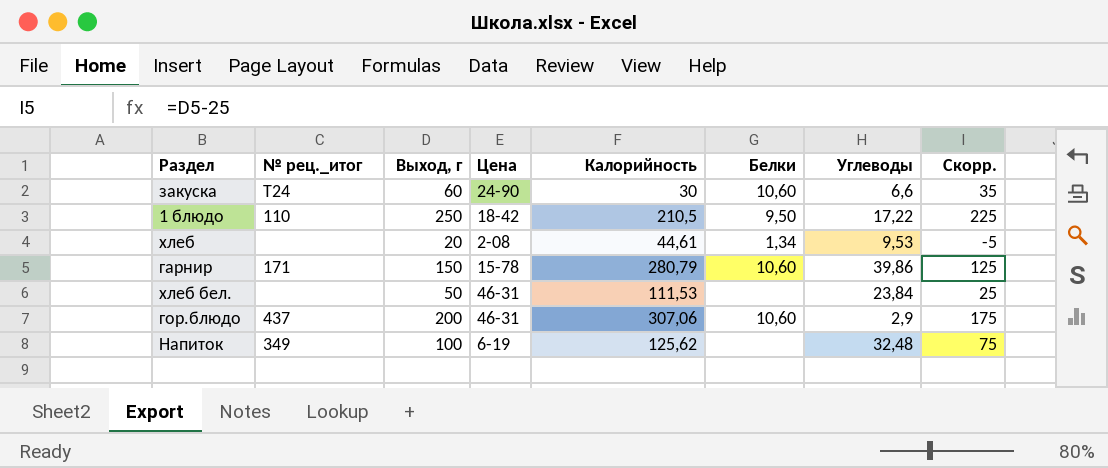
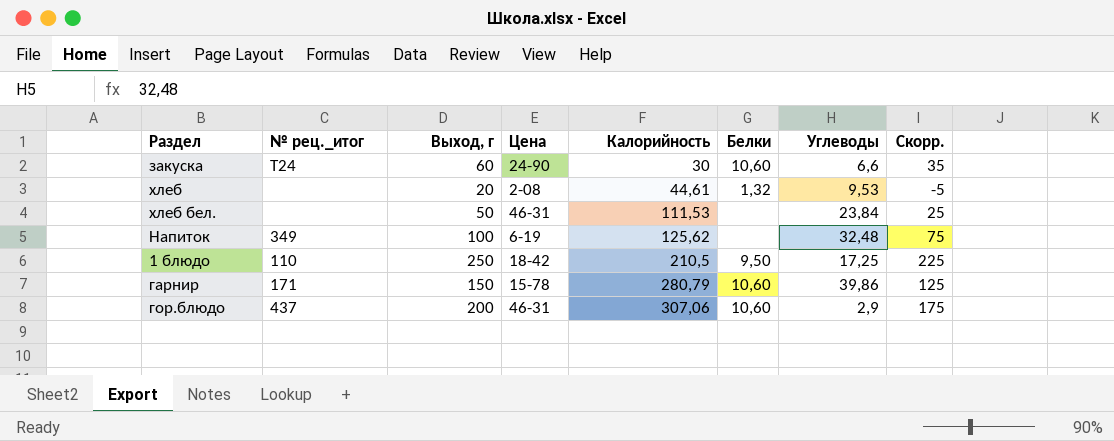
row order: none -> Калорийность ascending
хлеб | Белки: 1,34 -> 1,32
1 блюдо | Углеводы: 17,22 -> 17,25

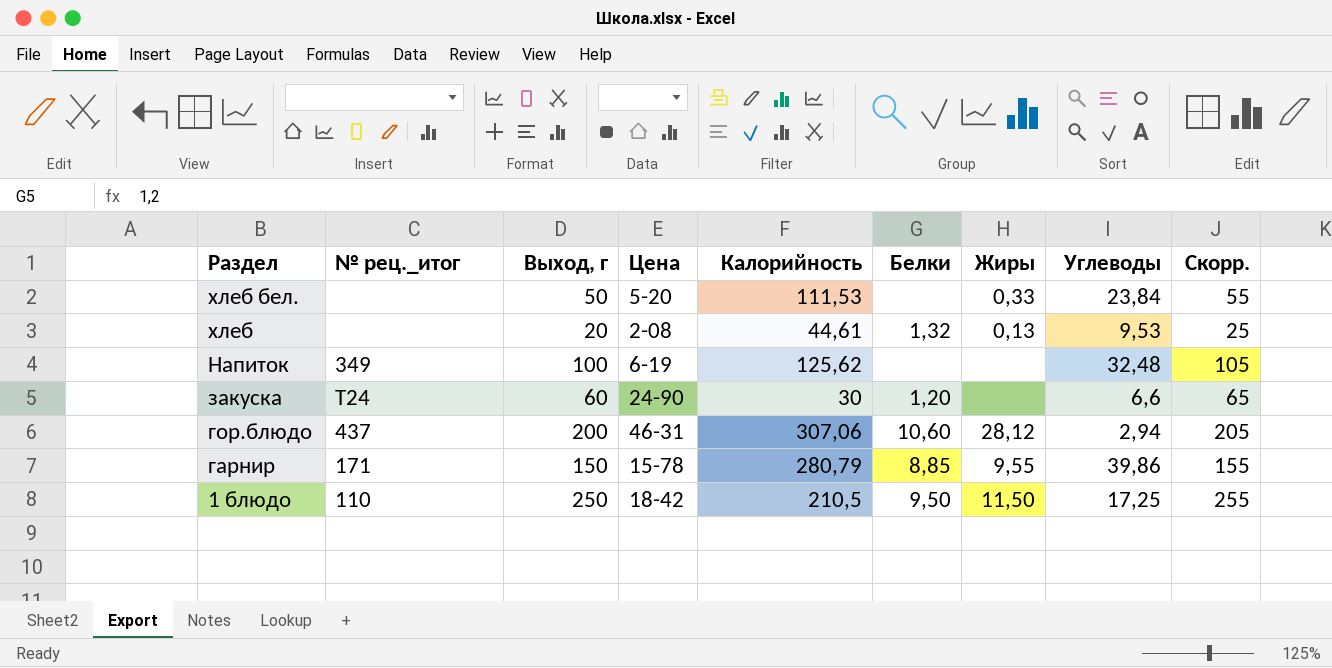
row order: Калорийность ascending -> Раздел descending
column Жиры | position: none -> 7
column Скорр. | formula: [Выход, г] - 25 -> [Выход, г] + 5
хлеб бел. | Цена: 46-31 -> 5-20
закуска | Белки: 10,60 -> 1,20
гор.блюдо | Углеводы: 2,9 -> 2,94
гарнир | Белки: 10,60 -> 8,85

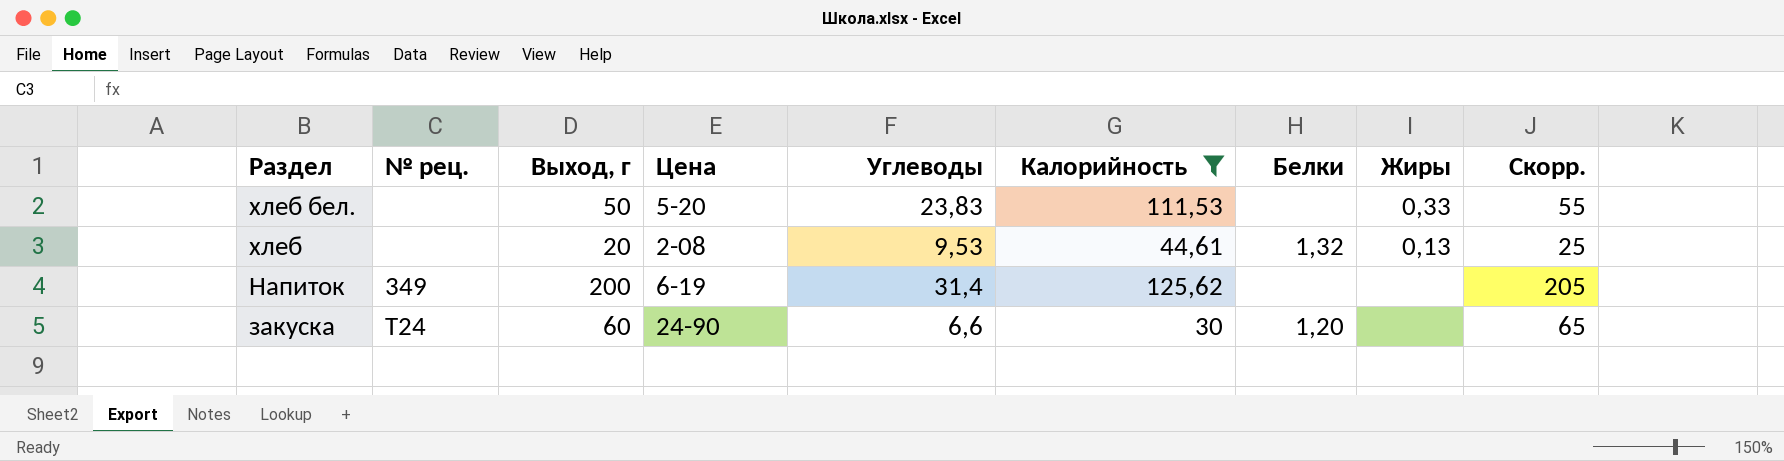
filter: none -> Калорийность <= 125,62
column name: № рец._итог -> № рец.
column Углеводы | position: 8 -> 5
хлеб бел. | Углеводы: 23,84 -> 23,83
Напиток | Выход, г: 100 -> 200
Напиток | Углеводы: 32,48 -> 31,4
Напиток | Скорр.: 105 -> 205

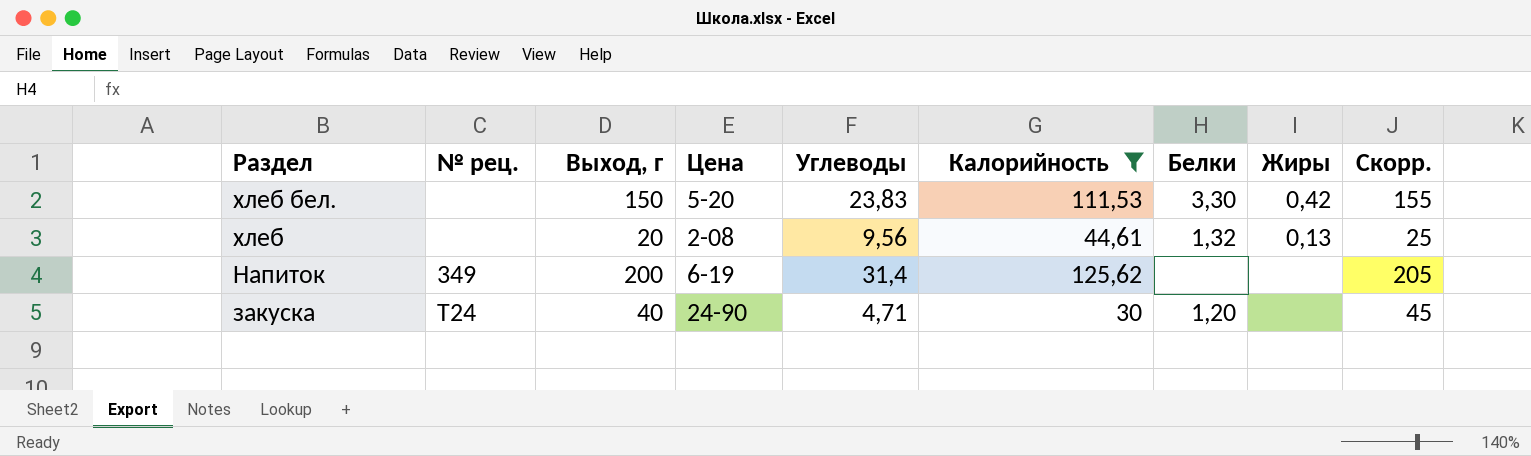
хлеб бел. | Выход, г: 50 -> 150
хлеб бел. | Белки: none -> 3,30
хлеб бел. | Жиры: 0,33 -> 0,42
хлеб бел. | Скорр.: 55 -> 155
хлеб | Углеводы: 9,53 -> 9,56
закуска | Выход, г: 60 -> 40
закуска | Углеводы: 6,6 -> 4,71
закуска | Скорр.: 65 -> 45

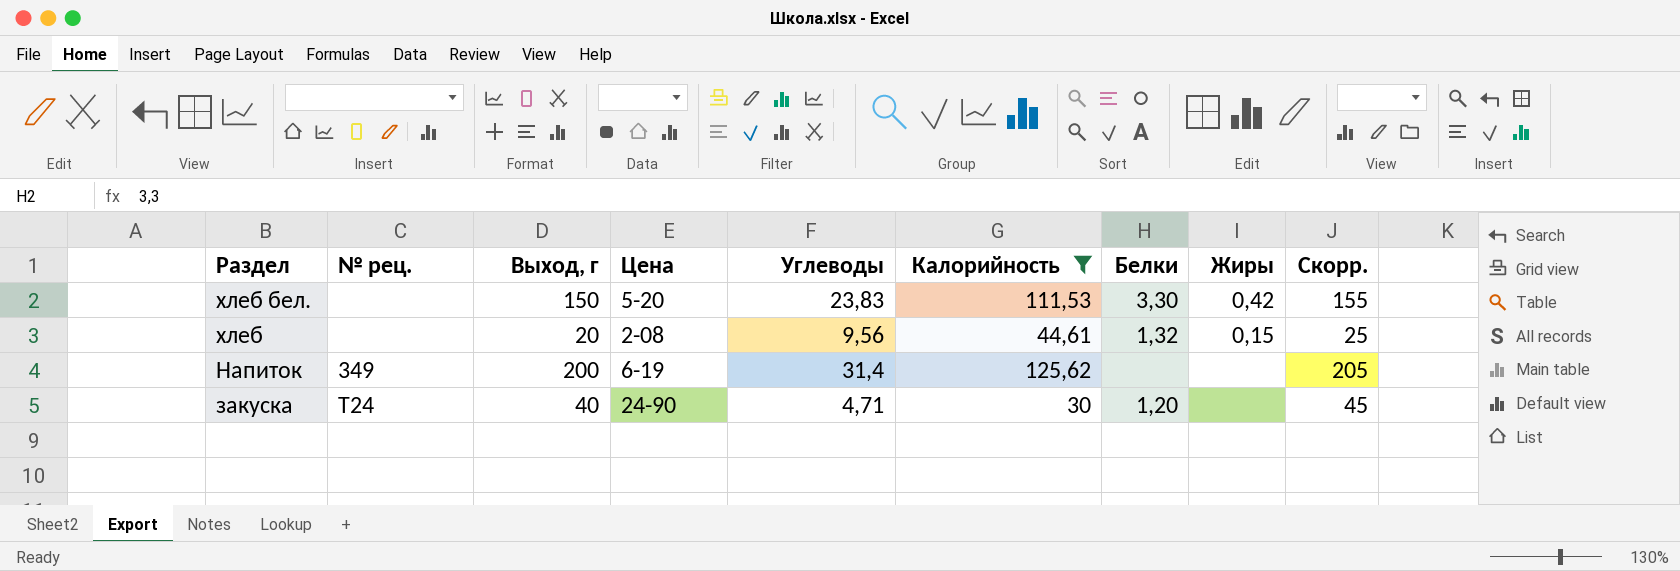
хлеб | Жиры: 0,13 -> 0,15

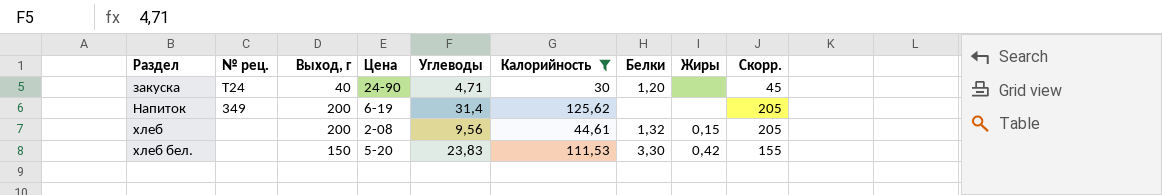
row order: Раздел descending -> Раздел ascending
хлеб | Выход, г: 20 -> 200
хлеб | Скорр.: 25 -> 205

